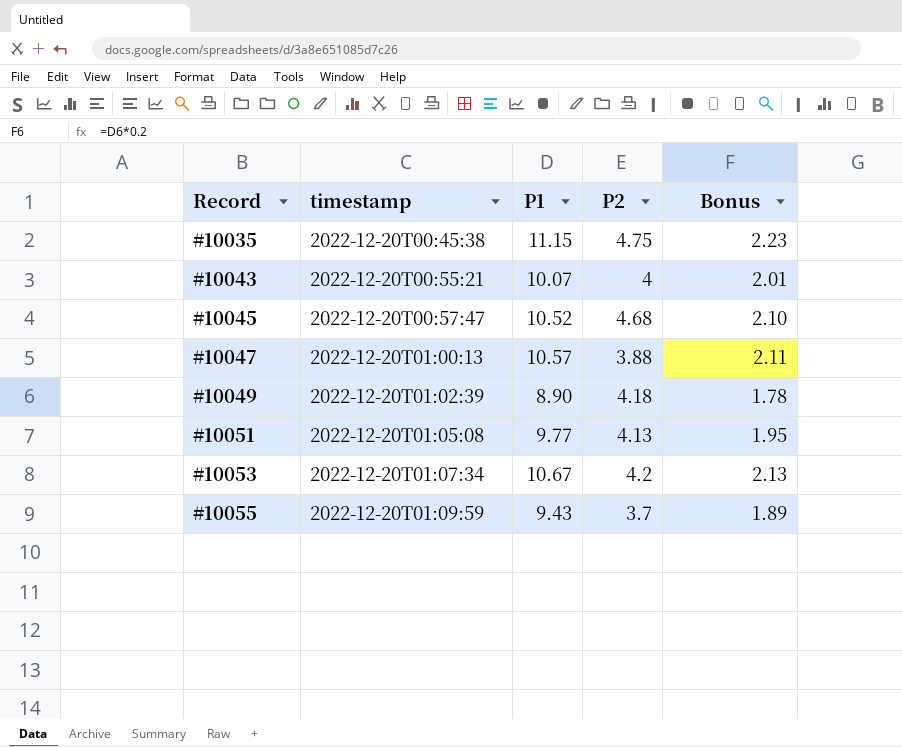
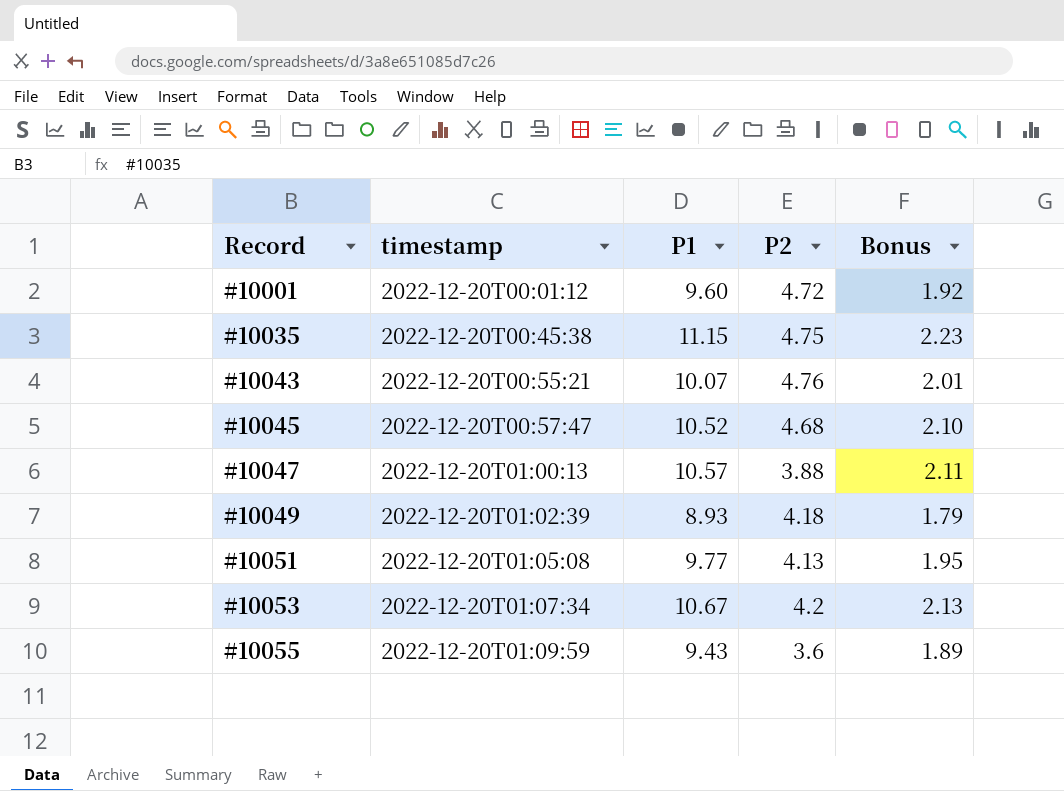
row #10001: none -> 2022-12-20T00:01:12 | 9.60 | 4.72 | 1.92
#10043 | P2: 4 -> 4.76
#10049 | P1: 8.90 -> 8.93
#10049 | Bonus: 1.78 -> 1.79
#10055 | P2: 3.7 -> 3.6

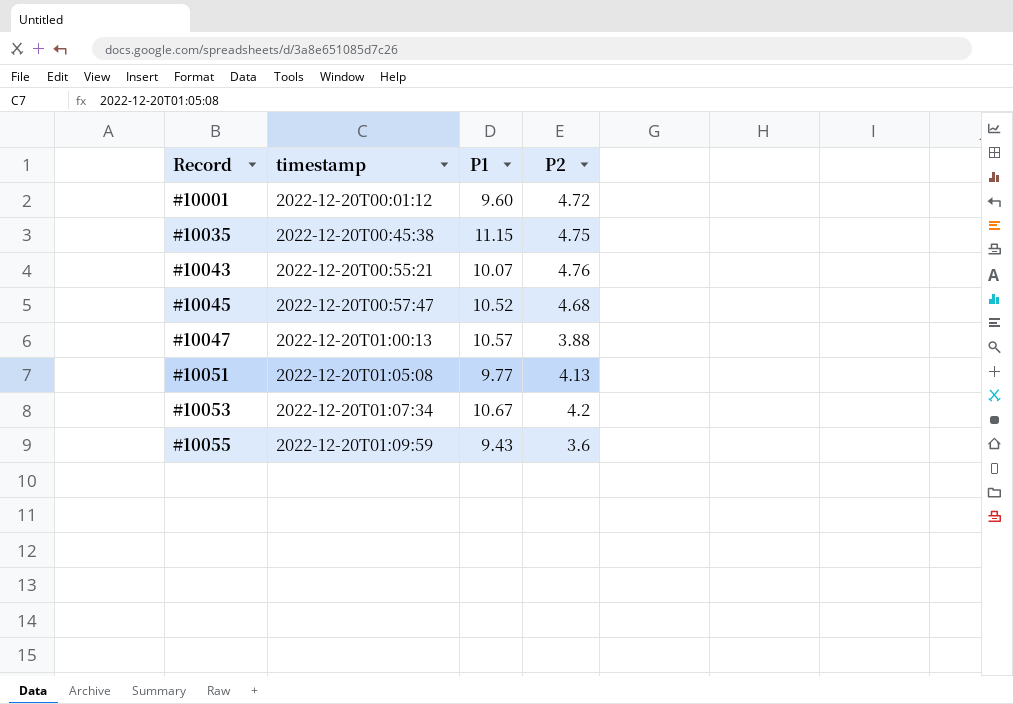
column Bonus | formula: [P1] * 0.2 -> none
row #10049: 2022-12-20T01:02:39 | 8.93 | 4.18 | 1.79 -> none

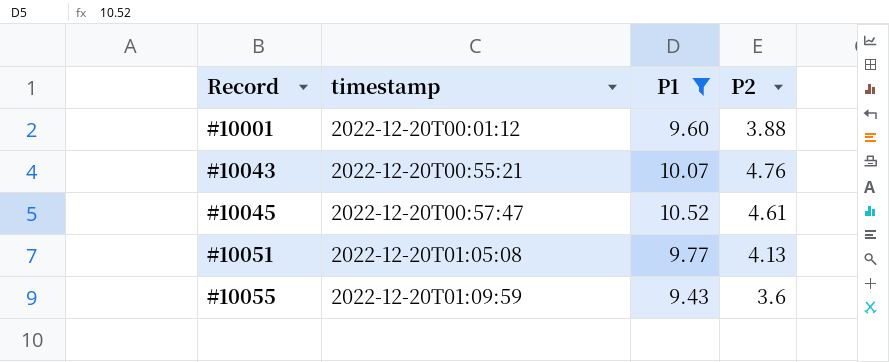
filter: none -> P1 <= 10.52
#10001 | P2: 4.72 -> 3.88
#10045 | P2: 4.68 -> 4.61

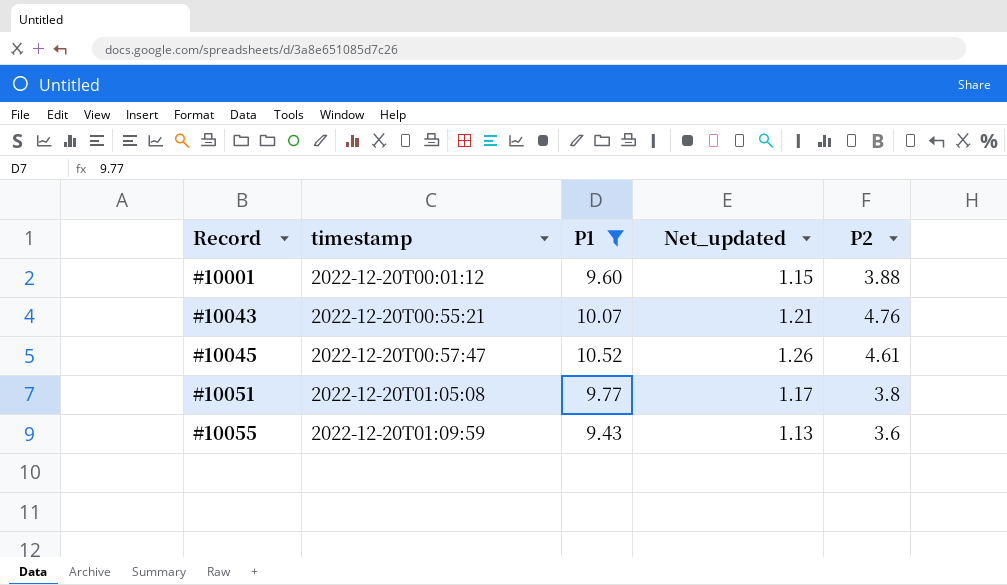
column Net_updated | formula: none -> [P1] * 0.12
#10051 | P2: 4.13 -> 3.8

